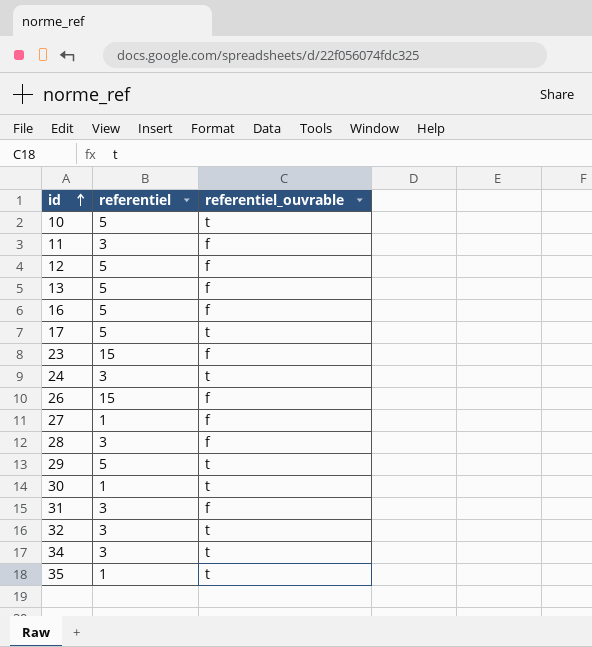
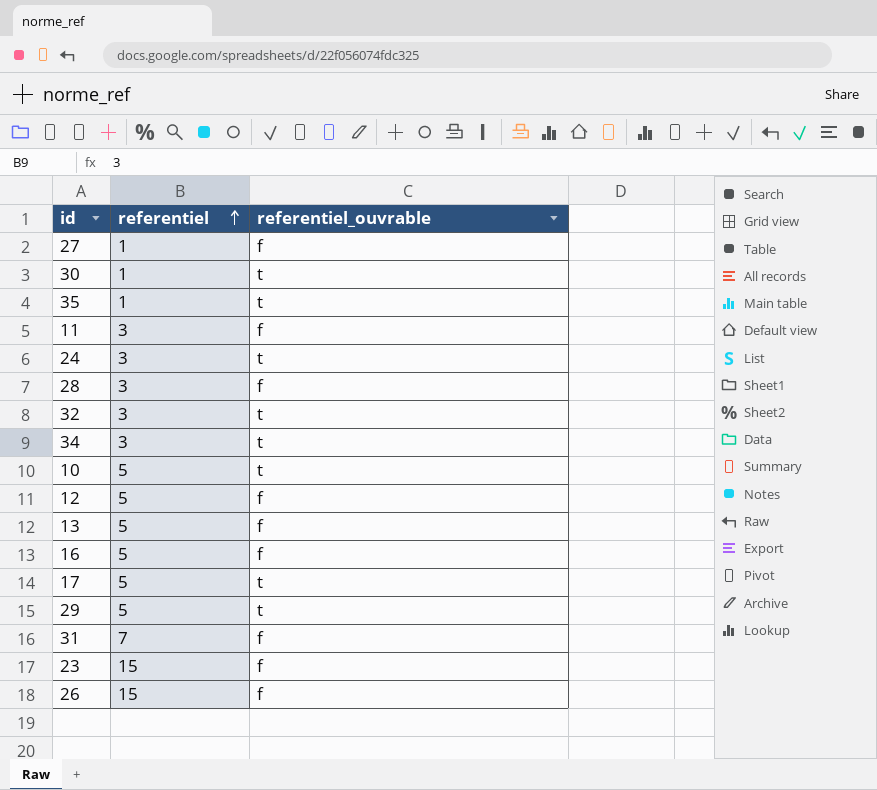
row order: id ascending -> referentiel ascending
31 | referentiel: 3 -> 7

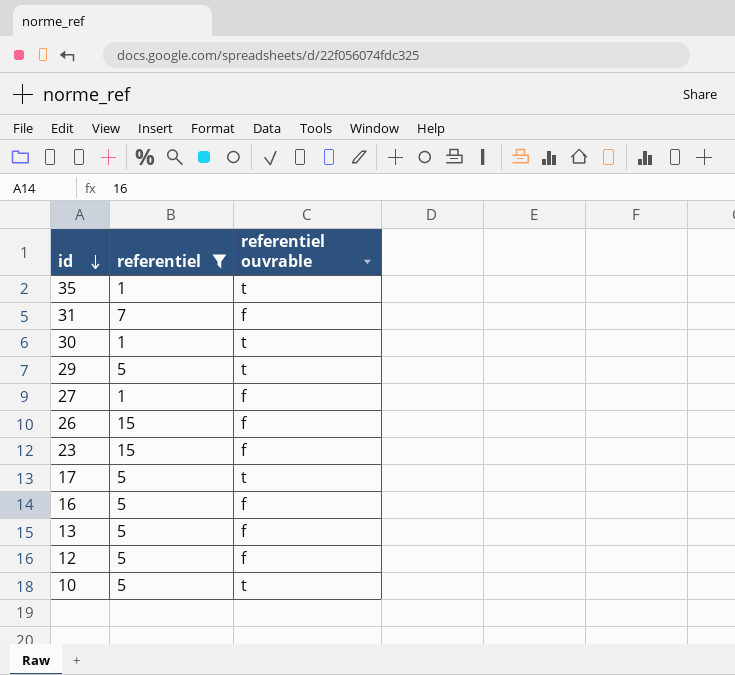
filter: none -> referentiel != 3
row order: referentiel ascending -> id descending
column name: referentiel_ouvrable -> referentiel ouvrable

